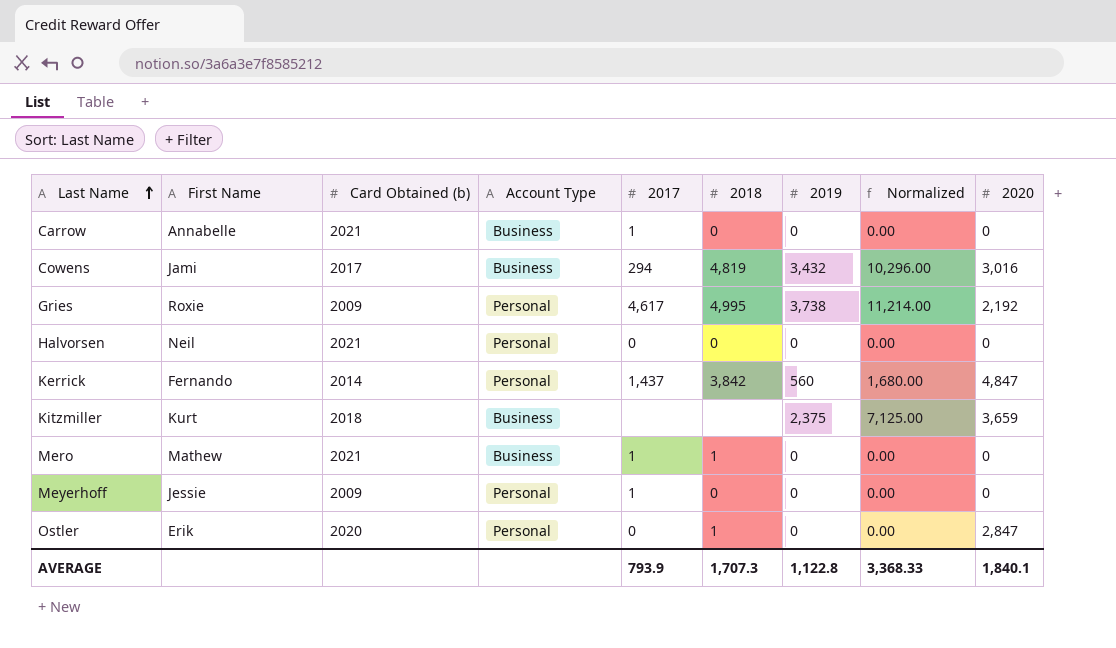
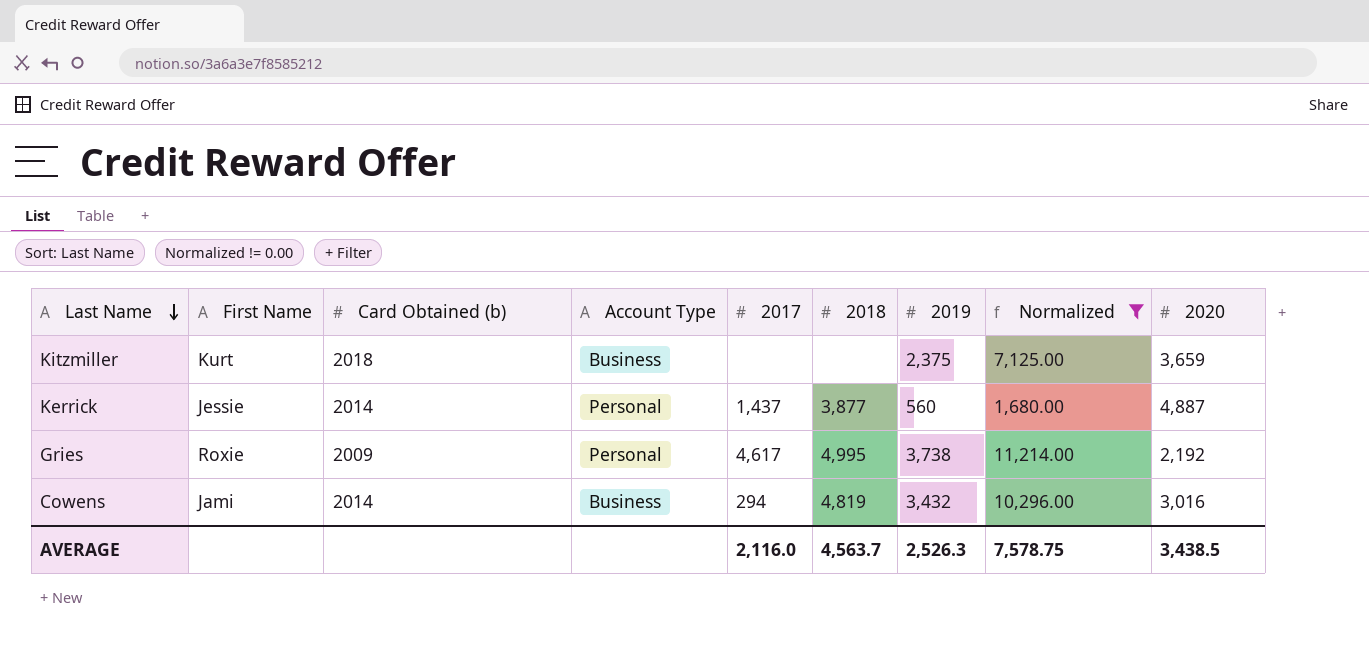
filter: none -> Normalized != 0.00
row order: Last Name ascending -> Last Name descending
Kerrick | First Name: Fernando -> Jessie
Kerrick | 2018: 3,842 -> 3,877
Kerrick | 2020: 4,847 -> 4,887
Cowens | Card Obtained (b): 2017 -> 2014
AVERAGE | 2017: 793.9 -> 2,116.0
AVERAGE | 2018: 1,707.3 -> 4,563.7
AVERAGE | 2019: 1,122.8 -> 2,526.3
AVERAGE | Normalized: 3,368.33 -> 7,578.75
AVERAGE | 2020: 1,840.1 -> 3,438.5

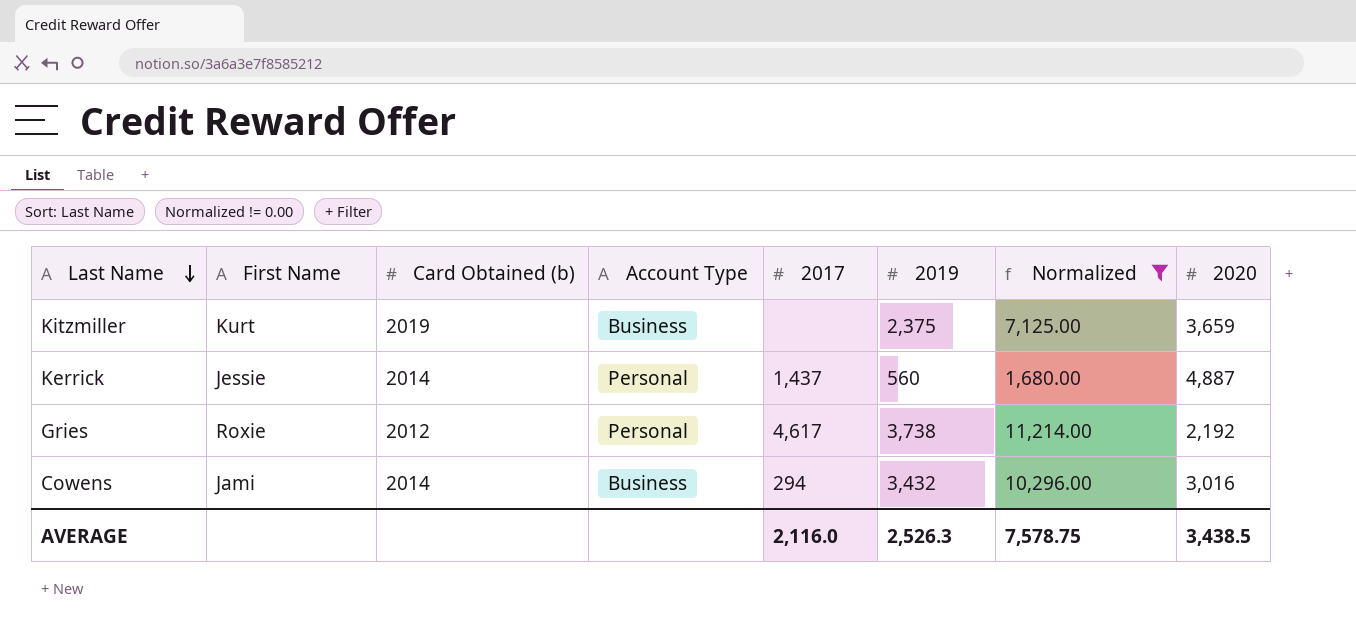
column 2018 | position: 6 -> none
Kitzmiller | Card Obtained (b): 2018 -> 2019
Gries | Card Obtained (b): 2009 -> 2012

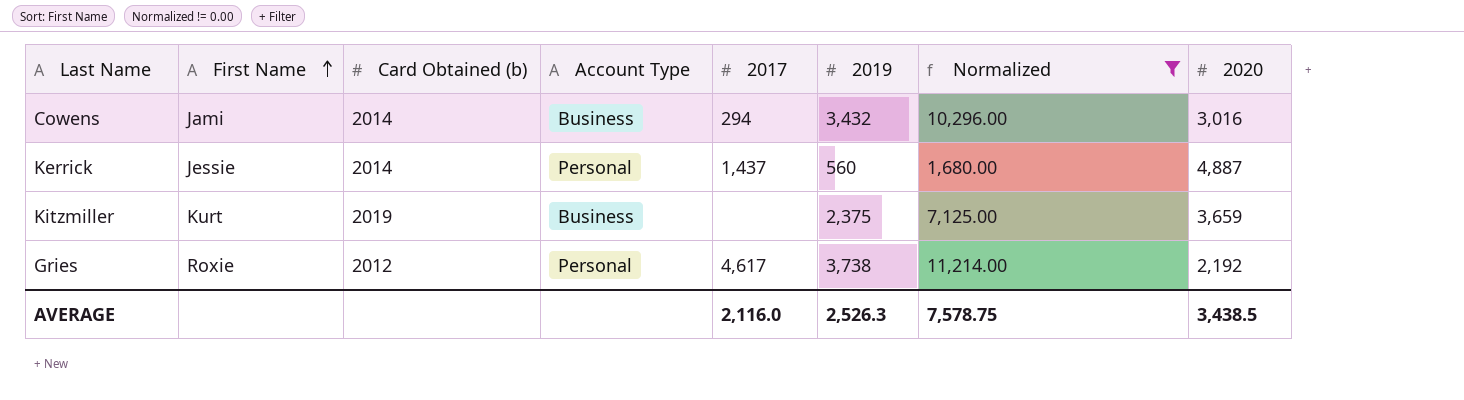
row order: Last Name descending -> First Name ascending

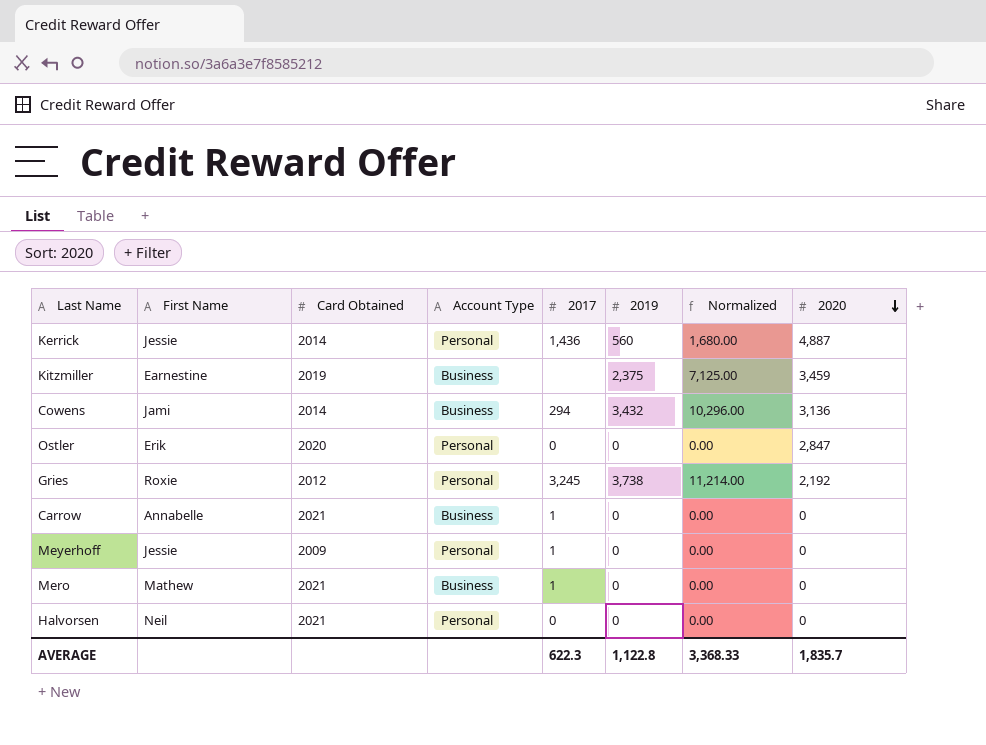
filter: Normalized != 0.00 -> none
row order: First Name ascending -> 2020 descending
column name: Card Obtained (b) -> Card Obtained
Kerrick | 2017: 1,437 -> 1,436
Kitzmiller | First Name: Kurt -> Earnestine
Kitzmiller | 2020: 3,659 -> 3,459
Cowens | 2020: 3,016 -> 3,136
Gries | 2017: 4,617 -> 3,245
AVERAGE | 2017: 2,116.0 -> 622.3
AVERAGE | 2019: 2,526.3 -> 1,122.8
AVERAGE | Normalized: 7,578.75 -> 3,368.33
AVERAGE | 2020: 3,438.5 -> 1,835.7

